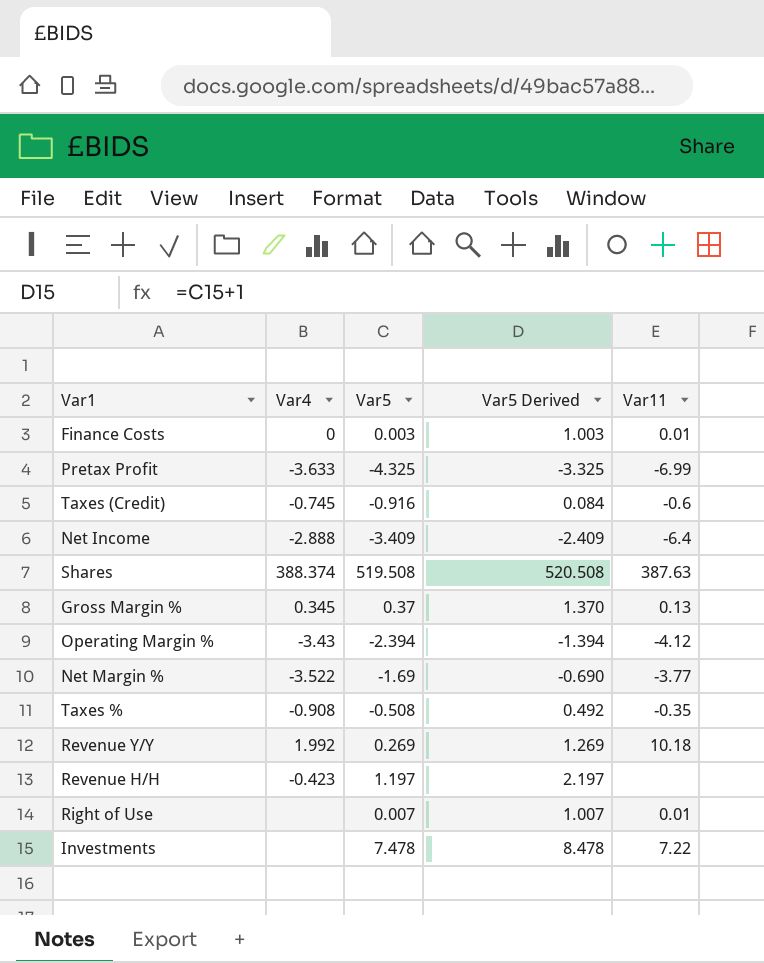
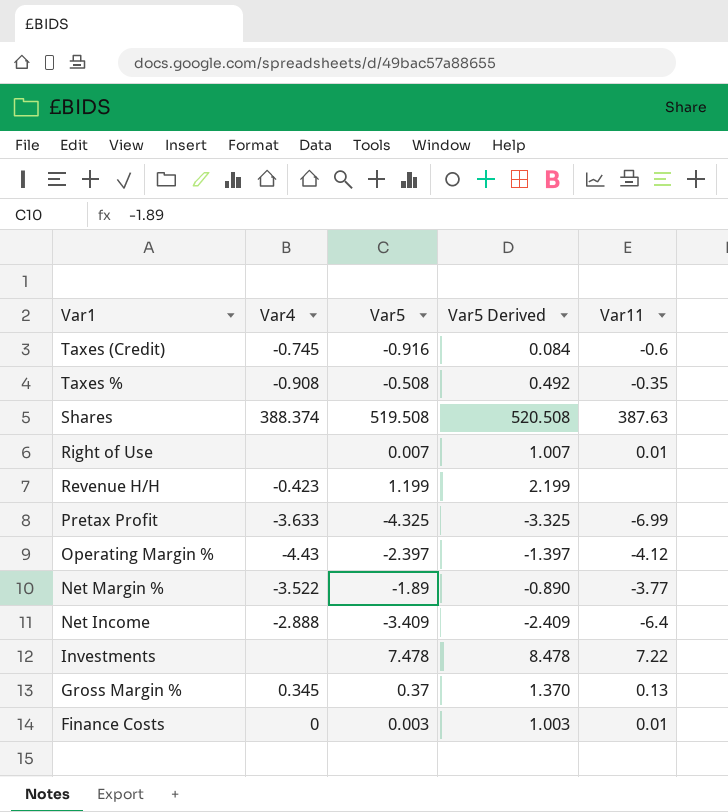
row order: none -> Var1 descending
row Revenue Y/Y: 1.992 | 0.269 | 1.269 | 10.18 -> none
Revenue H/H | Var5: 1.197 -> 1.199
Revenue H/H | Var5 Derived: 2.197 -> 2.199
Operating Margin % | Var4: -3.43 -> -4.43
Operating Margin % | Var5: -2.394 -> -2.397
Operating Margin % | Var5 Derived: -1.394 -> -1.397
Net Margin % | Var5: -1.69 -> -1.89
Net Margin % | Var5 Derived: -0.690 -> -0.890

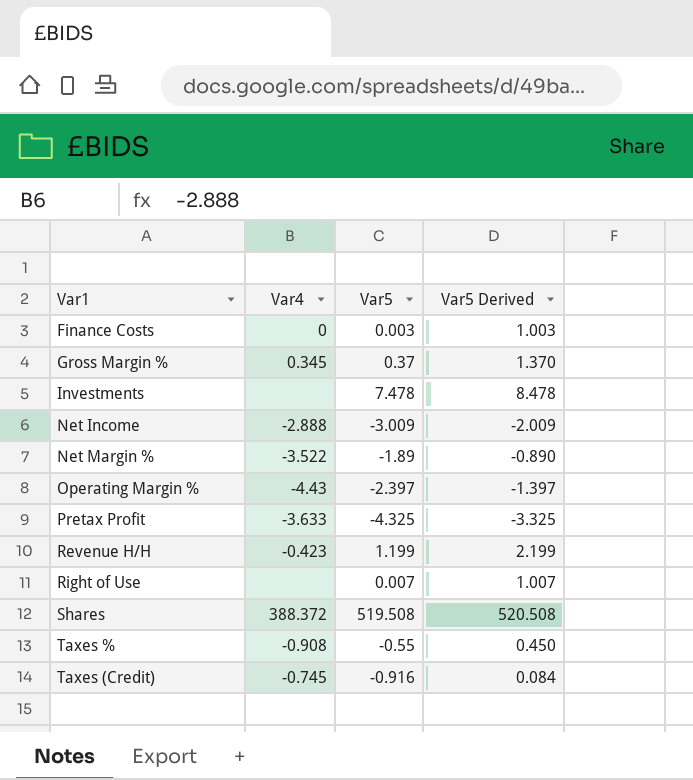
row order: Var1 descending -> Var1 ascending
column Var11 | position: 5 -> none
Net Income | Var5: -3.409 -> -3.009
Net Income | Var5 Derived: -2.409 -> -2.009
Shares | Var4: 388.374 -> 388.372
Taxes % | Var5: -0.508 -> -0.55
Taxes % | Var5 Derived: 0.492 -> 0.450

